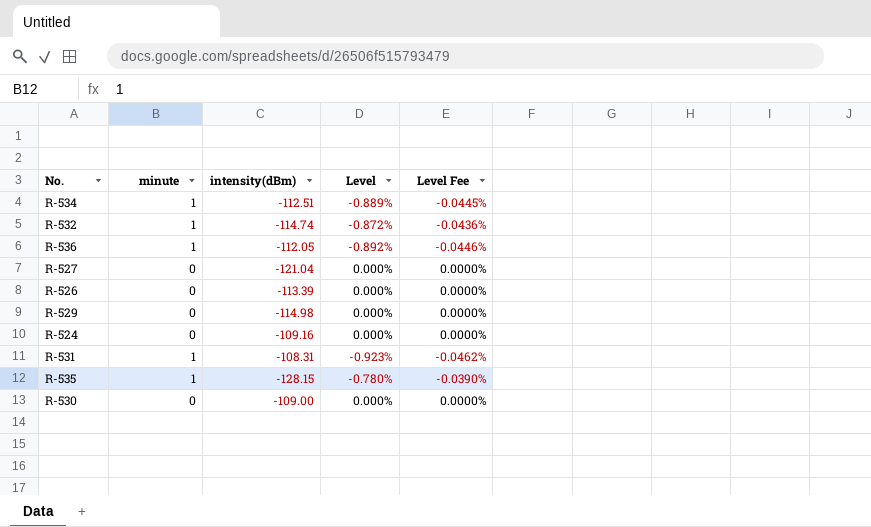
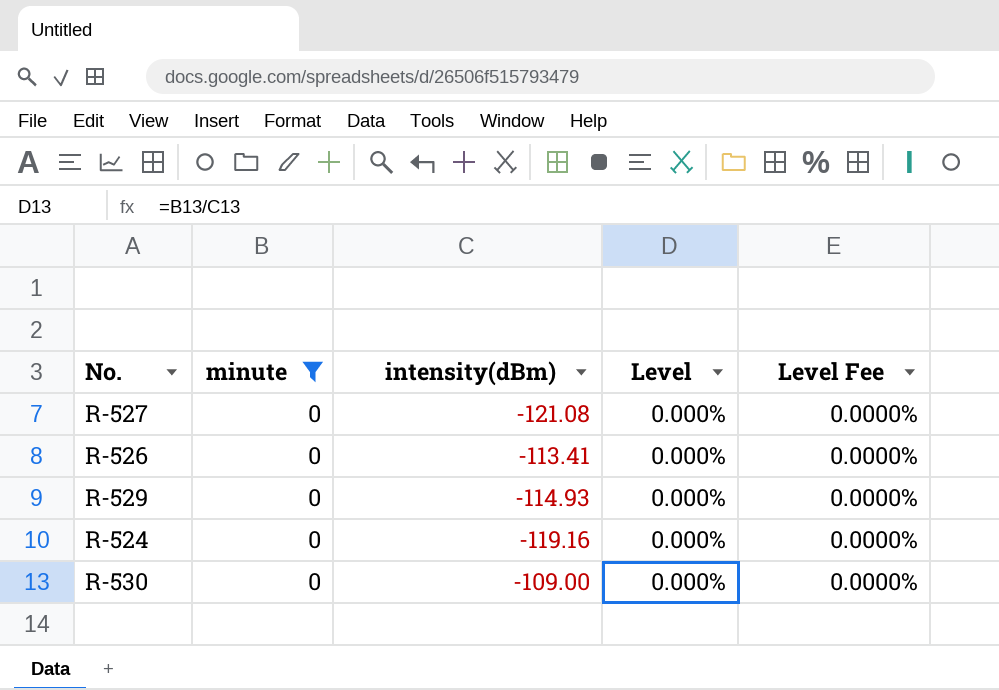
filter: none -> minute = 0
R-527 | intensity(dBm): -121.04 -> -121.08
R-526 | intensity(dBm): -113.39 -> -113.41
R-529 | intensity(dBm): -114.98 -> -114.93
R-524 | intensity(dBm): -109.16 -> -119.16

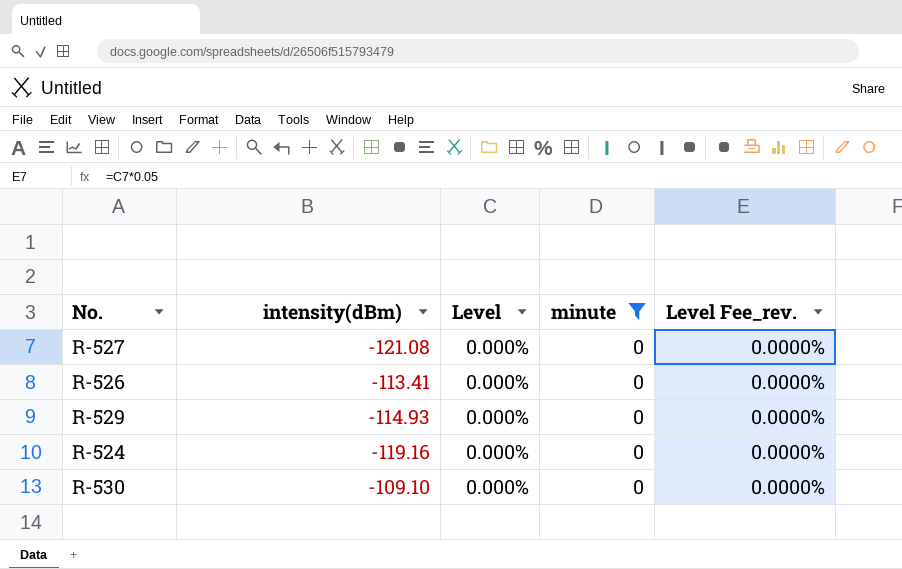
column minute | position: 2 -> 4
column name: Level Fee -> Level Fee_rev.
R-530 | intensity(dBm): -109.00 -> -109.10

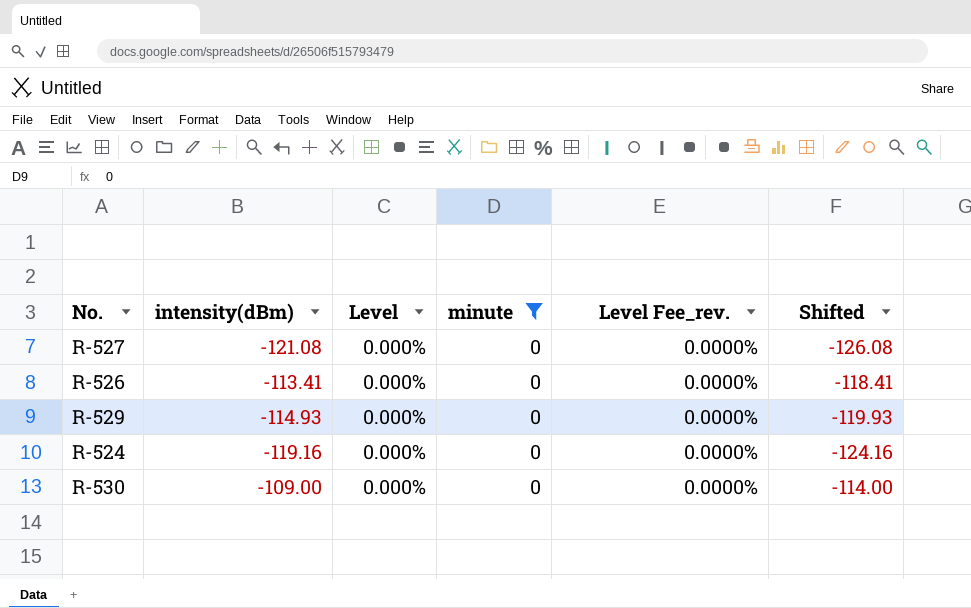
column Shifted | formula: none -> [intensity(dBm)] - 5
R-530 | intensity(dBm): -109.10 -> -109.00

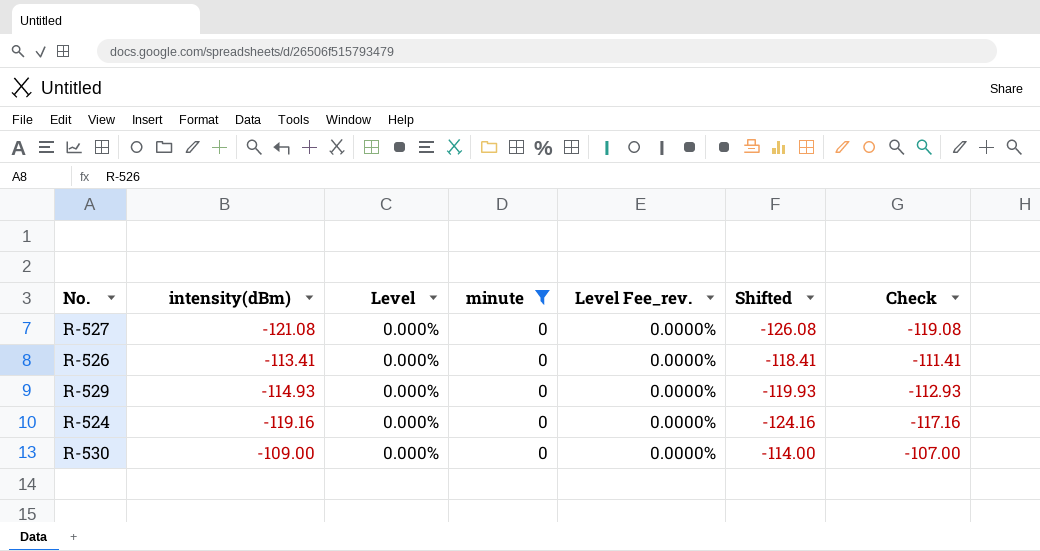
column Check | formula: none -> [intensity(dBm)] + 2

